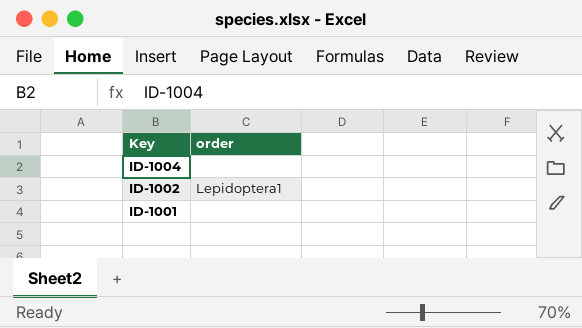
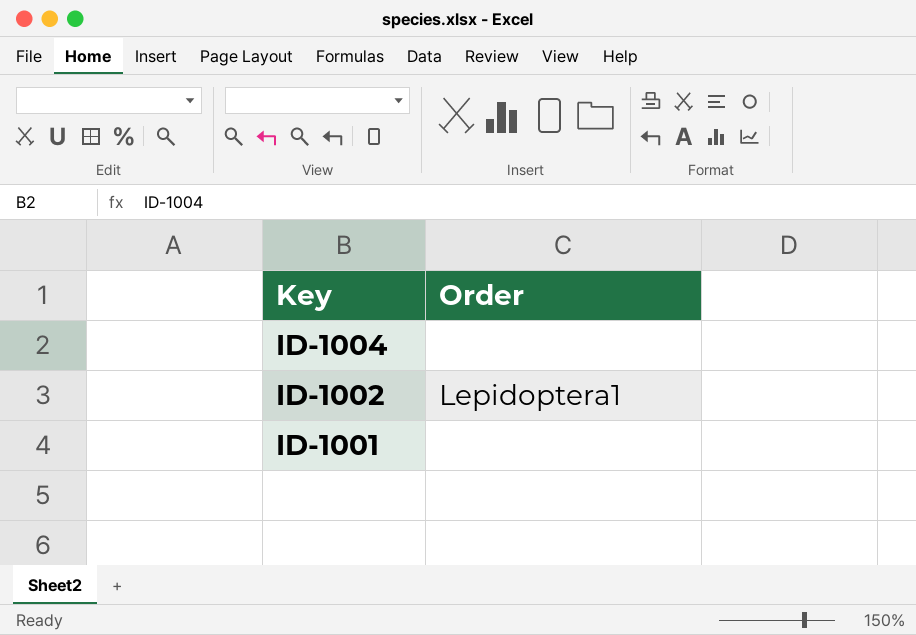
column name: order -> Order

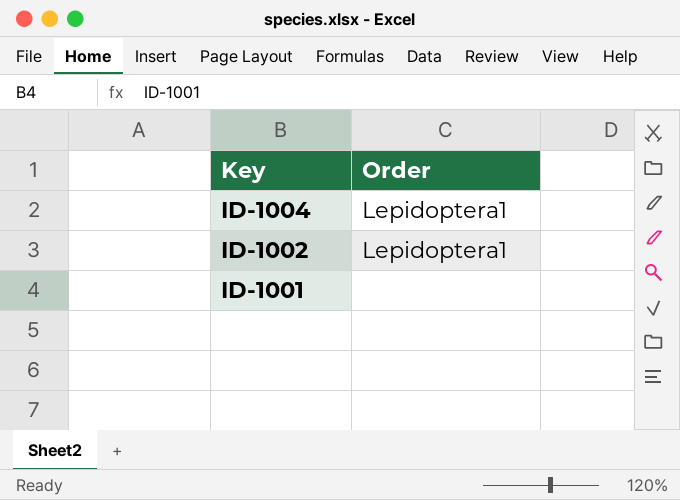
ID-1004 | Order: none -> Lepidoptera1

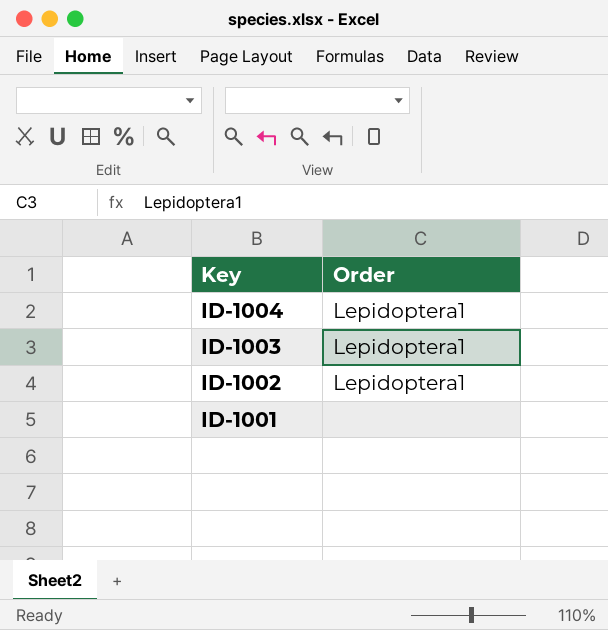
row ID-1003: none -> Lepidoptera1

